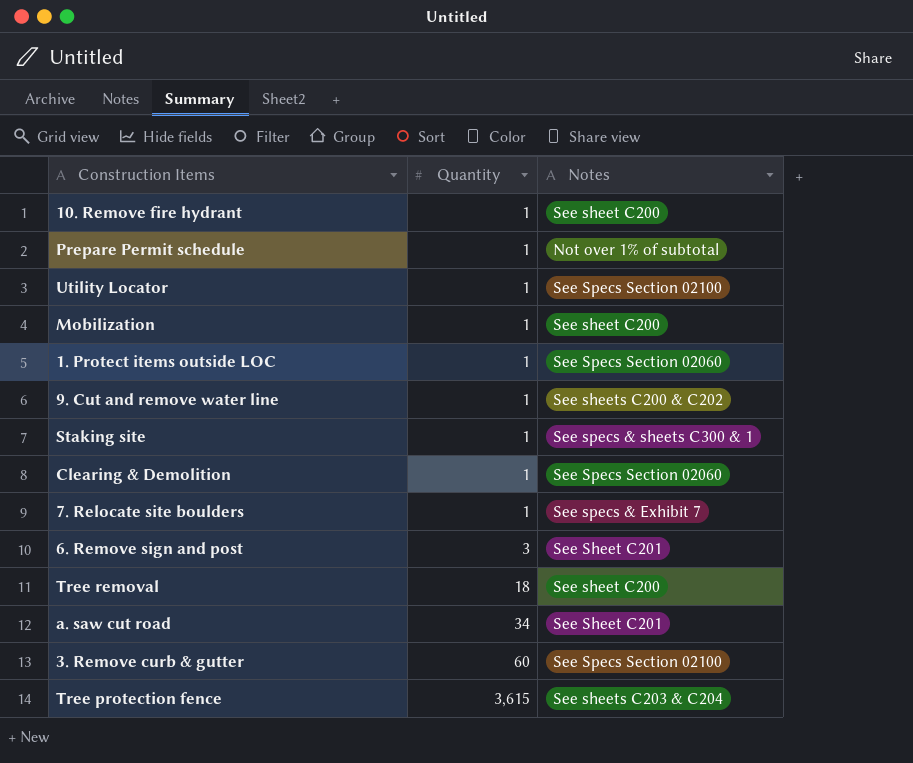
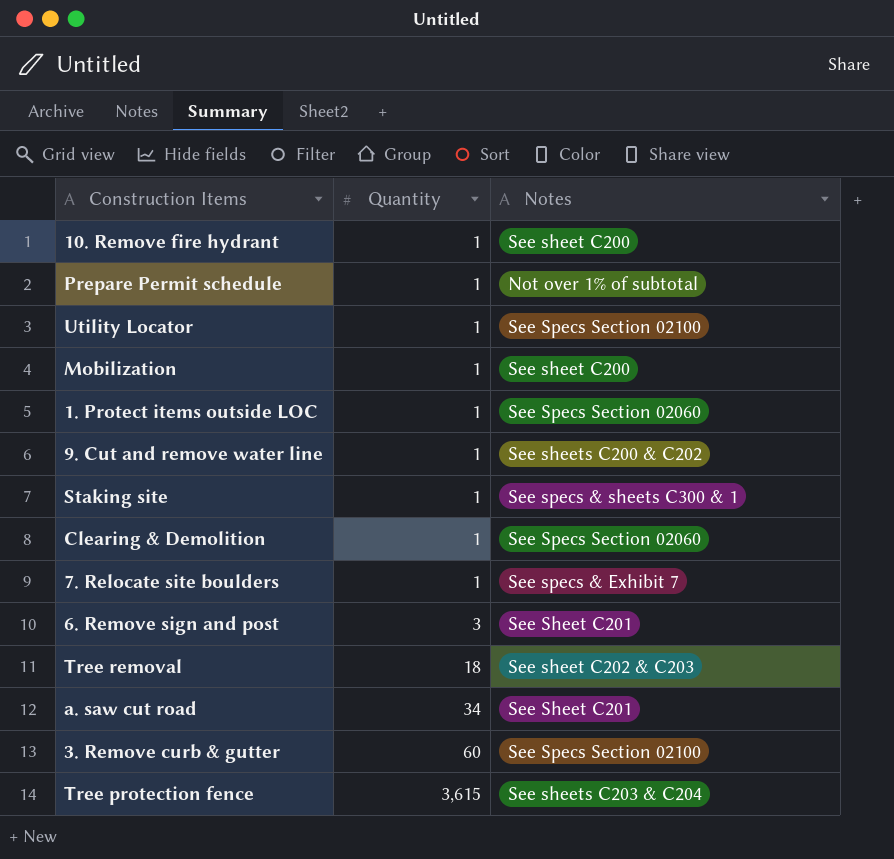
Tree removal | Notes: See sheet C200 -> See sheet C202 & C203

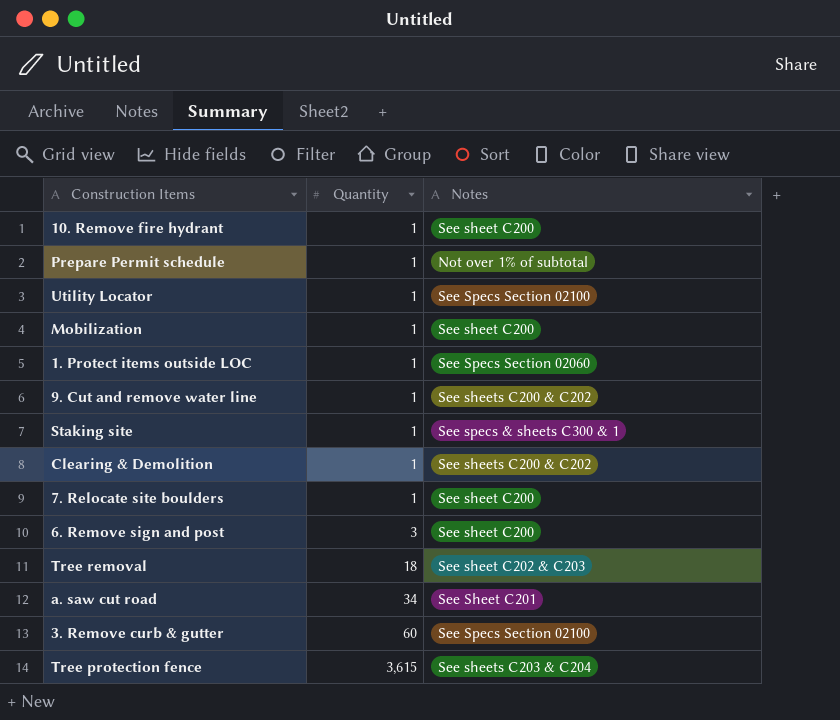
Clearing & Demolition | Notes: See Specs Section 02060 -> See sheets C200 & C202
7. Relocate site boulders | Notes: See specs & Exhibit 7 -> See sheet C200
6. Remove sign and post | Notes: See Sheet C201 -> See sheet C200

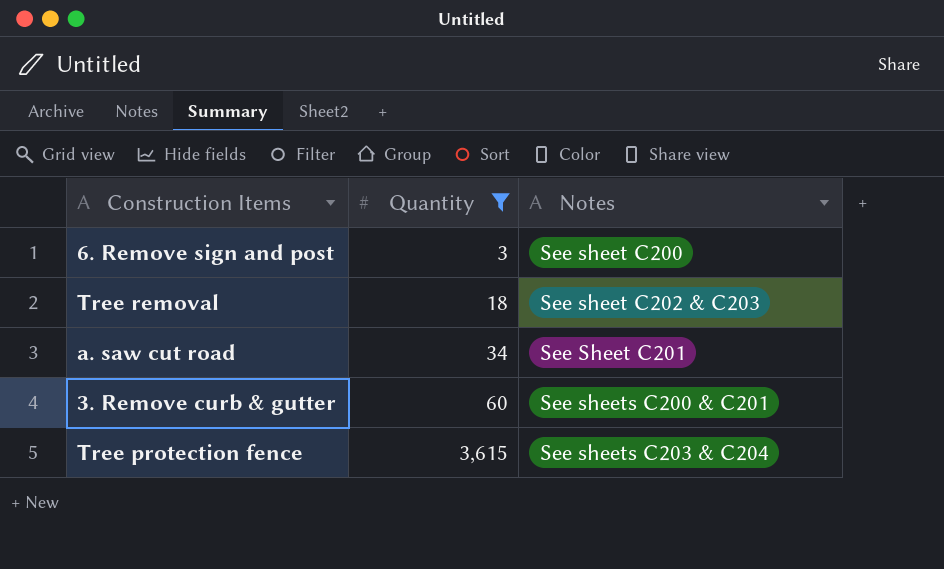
filter: none -> Quantity != 1
3. Remove curb & gutter | Notes: See Specs Section 02100 -> See sheets C200 & C201

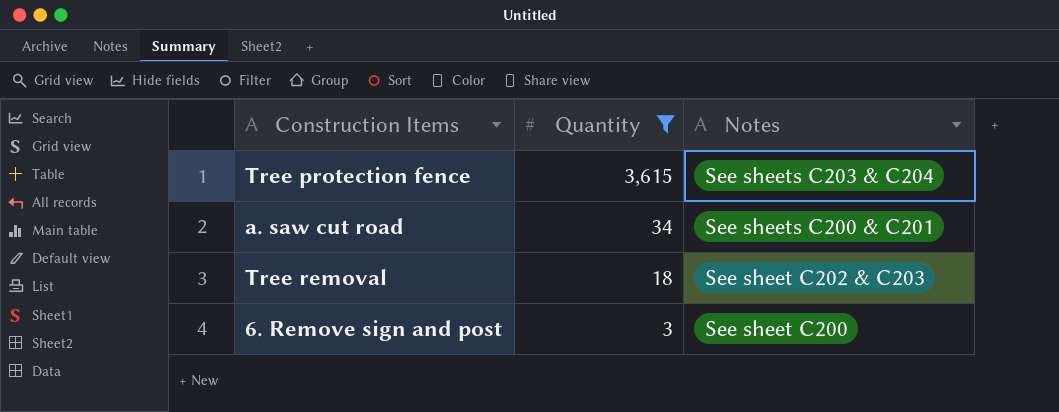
row order: Quantity ascending -> Quantity descending
row 3. Remove curb & gutter: 60 | See sheets C200 & C201 -> none
a. saw cut road | Notes: See Sheet C201 -> See sheets C200 & C201

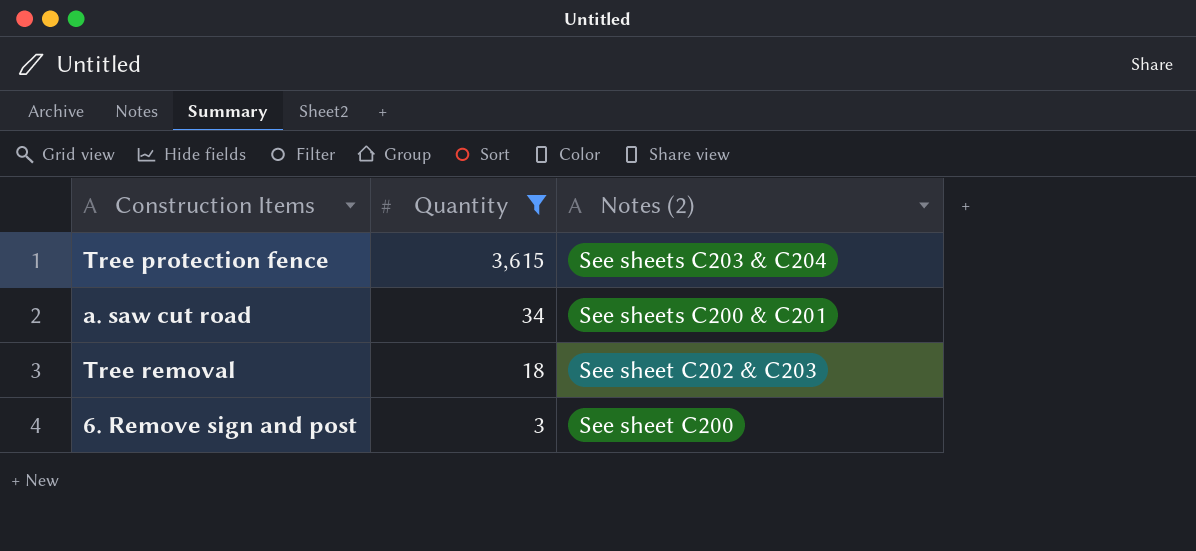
column name: Notes -> Notes (2)

